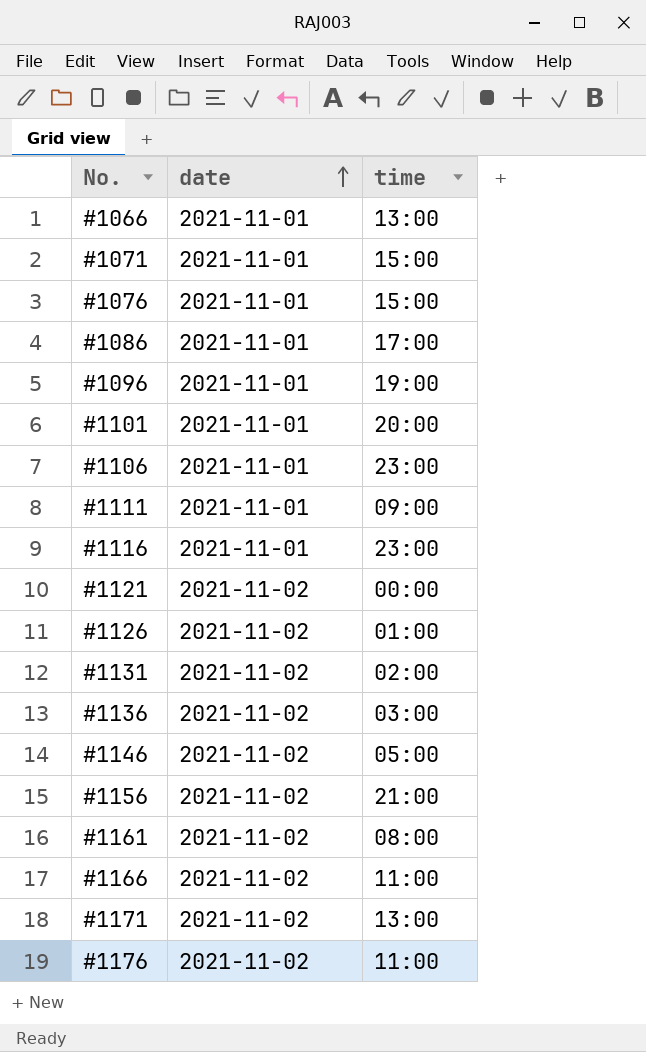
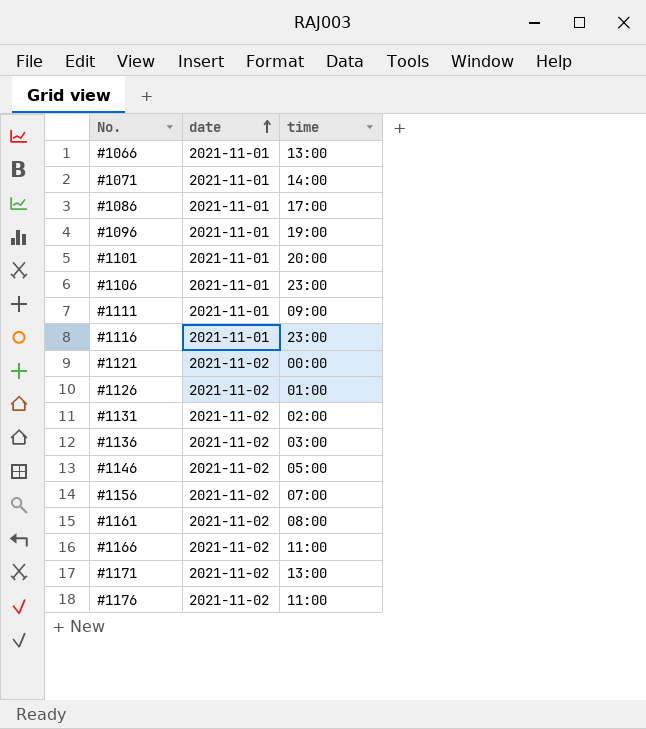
row #1076: 2021-11-01 | 15:00 -> none
#1071 | time: 15:00 -> 14:00
#1156 | time: 21:00 -> 07:00

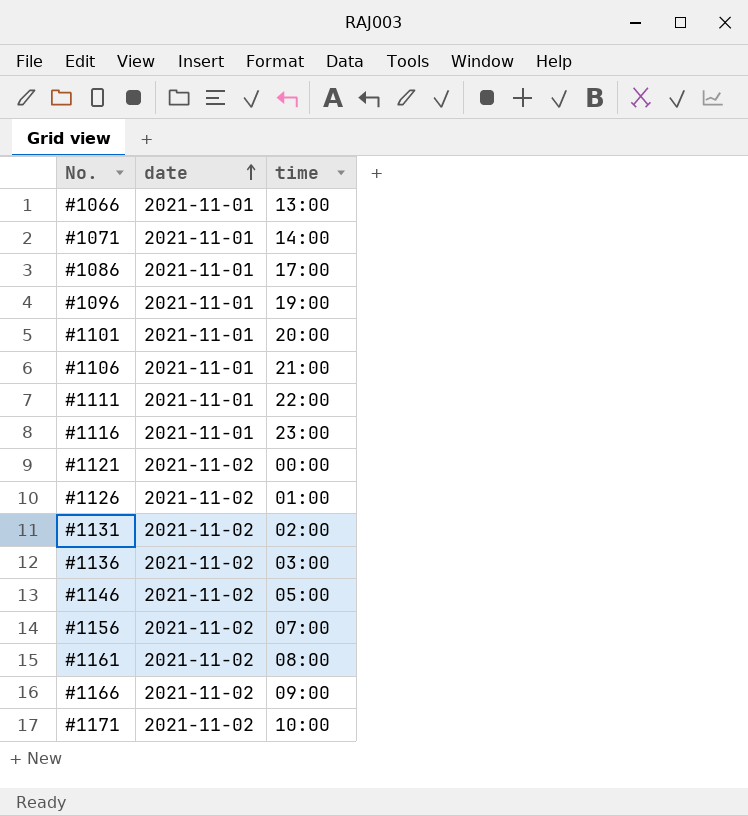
row #1176: 2021-11-02 | 11:00 -> none
#1106 | time: 23:00 -> 21:00
#1111 | time: 09:00 -> 22:00
#1166 | time: 11:00 -> 09:00
#1171 | time: 13:00 -> 10:00

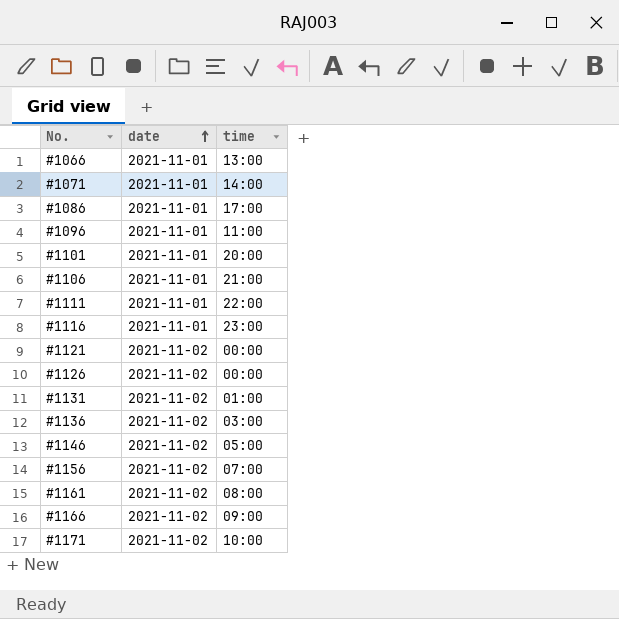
#1096 | time: 19:00 -> 11:00
#1126 | time: 01:00 -> 00:00
#1131 | time: 02:00 -> 01:00

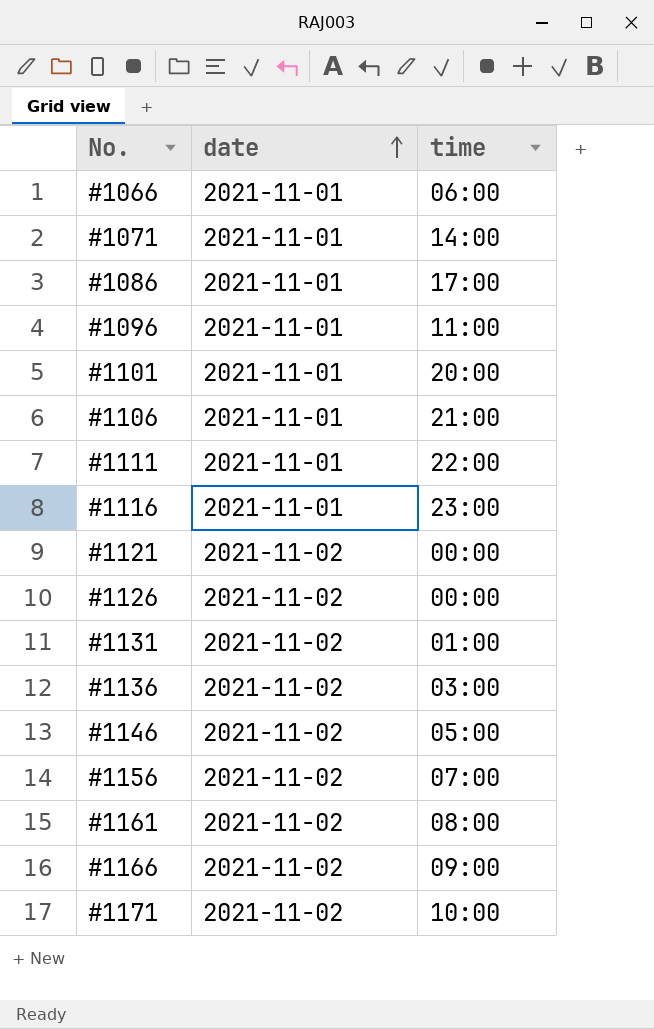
#1066 | time: 13:00 -> 06:00

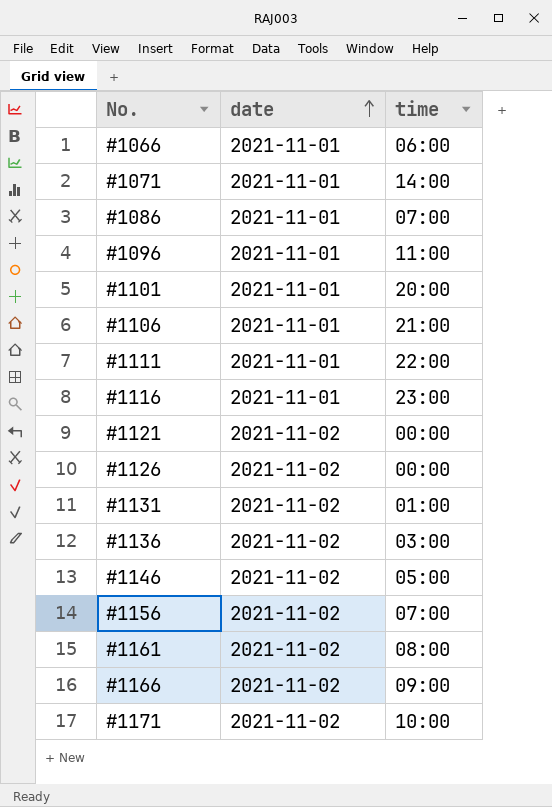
#1086 | time: 17:00 -> 07:00

